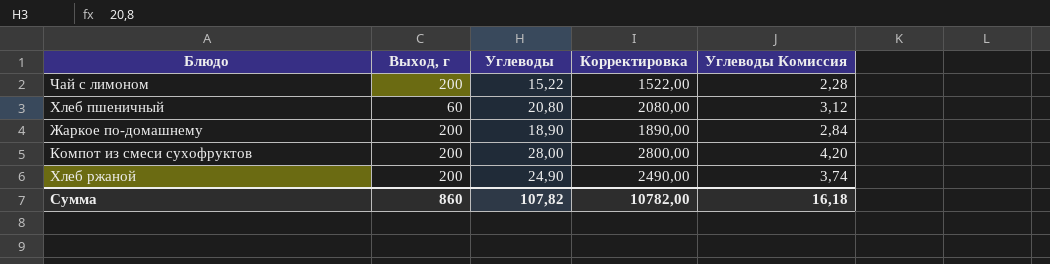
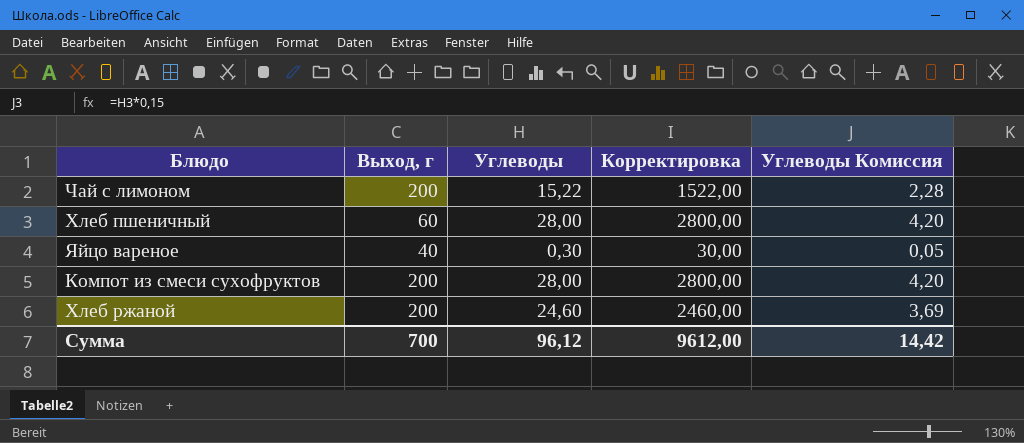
row Жаркое по-домашнему: 200 | 18,90 | 1890,00 | 2,84 -> none
Хлеб пшеничный | Углеводы: 20,80 -> 28,00
Хлеб пшеничный | Корректировка: 2080,00 -> 2800,00
Хлеб пшеничный | Углеводы Комиссия: 3,12 -> 4,20
row Яйцо вареное: none -> 40 | 0,30 | 30,00 | 0,05
Хлеб ржаной | Углеводы: 24,90 -> 24,60
Хлеб ржаной | Корректировка: 2490,00 -> 2460,00
Хлеб ржаной | Углеводы Комиссия: 3,74 -> 3,69
Сумма | Выход, г: 860 -> 700
Сумма | Углеводы: 107,82 -> 96,12
Сумма | Корректировка: 10782,00 -> 9612,00
Сумма | Углеводы Комиссия: 16,18 -> 14,42

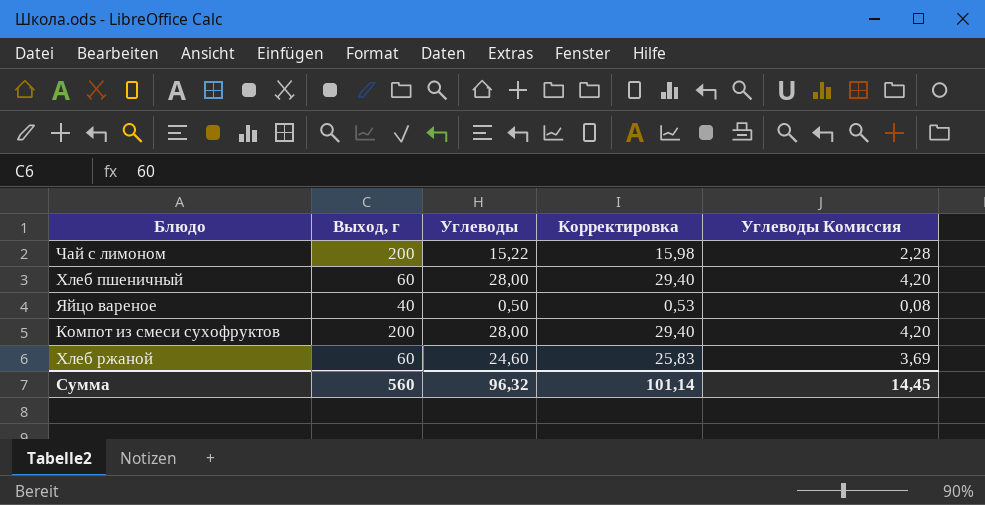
column Корректировка | formula: [Углеводы] * 100 -> [Углеводы] * 1,05
Яйцо вареное | Углеводы: 0,30 -> 0,50
Яйцо вареное | Углеводы Комиссия: 0,05 -> 0,08
Хлеб ржаной | Выход, г: 200 -> 60
Сумма | Выход, г: 700 -> 560
Сумма | Углеводы: 96,12 -> 96,32
Сумма | Корректировка: 9612,00 -> 101,14
Сумма | Углеводы Комиссия: 14,42 -> 14,45

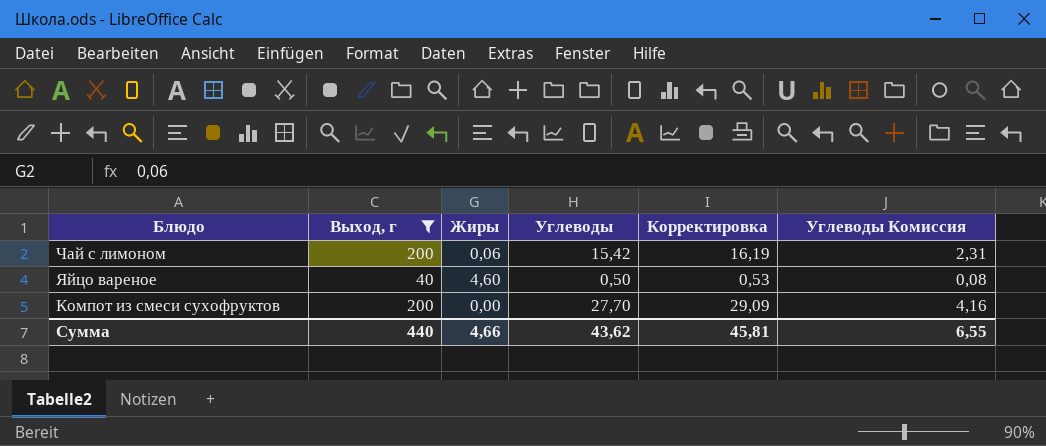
filter: none -> Выход, г != 60
column Жиры | position: none -> 3
Чай с лимоном | Углеводы: 15,22 -> 15,42
Чай с лимоном | Корректировка: 15,98 -> 16,19
Чай с лимоном | Углеводы Комиссия: 2,28 -> 2,31
Компот из смеси сухофруктов | Углеводы: 28,00 -> 27,70
Компот из смеси сухофруктов | Корректировка: 29,40 -> 29,09
Компот из смеси сухофруктов | Углеводы Комиссия: 4,20 -> 4,16
Сумма | Выход, г: 560 -> 440
Сумма | Углеводы: 96,32 -> 43,62
Сумма | Корректировка: 101,14 -> 45,81
Сумма | Углеводы Комиссия: 14,45 -> 6,55

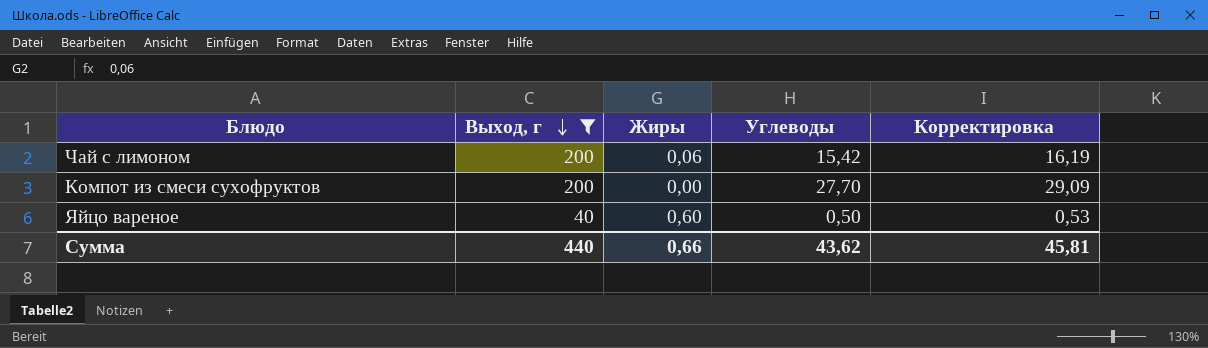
row order: none -> Выход, г descending
column Углеводы Комиссия | formula: [Углеводы] * 0,15 -> none
Яйцо вареное | Жиры: 4,60 -> 0,60
Сумма | Жиры: 4,66 -> 0,66

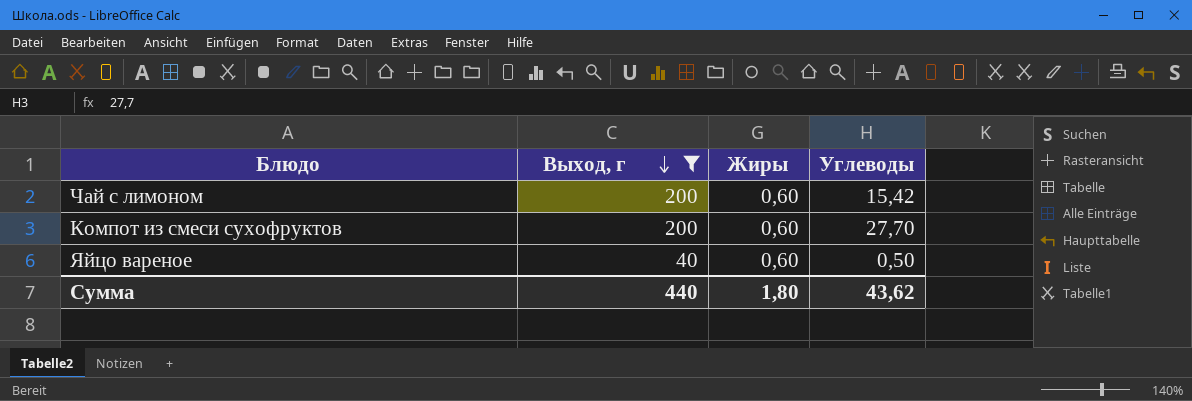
column Корректировка | formula: [Углеводы] * 1,05 -> none
Чай с лимоном | Жиры: 0,06 -> 0,60
Компот из смеси сухофруктов | Жиры: 0,00 -> 0,60
Сумма | Жиры: 0,66 -> 1,80

